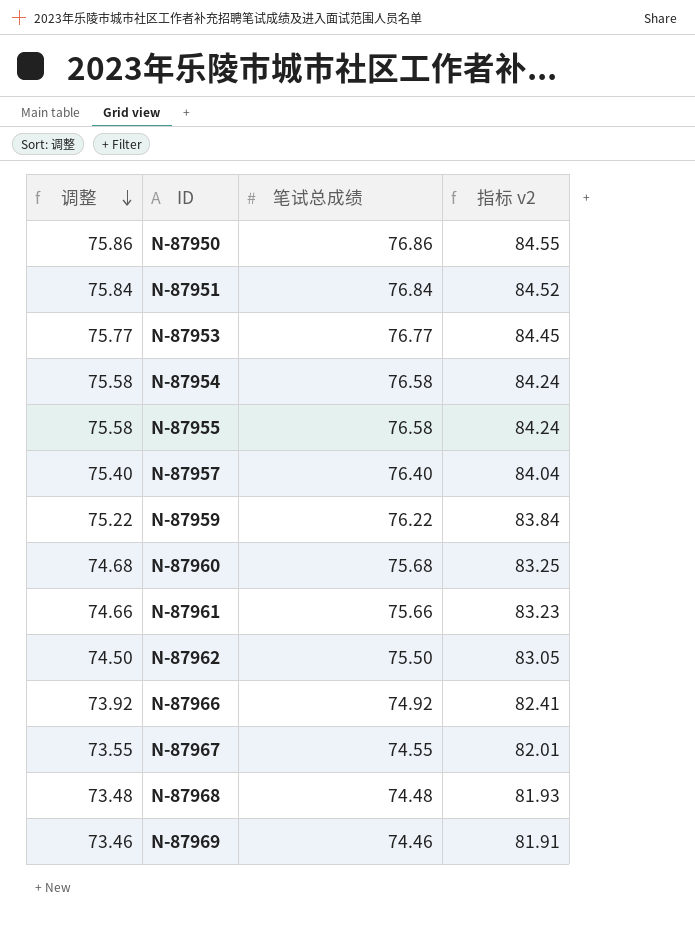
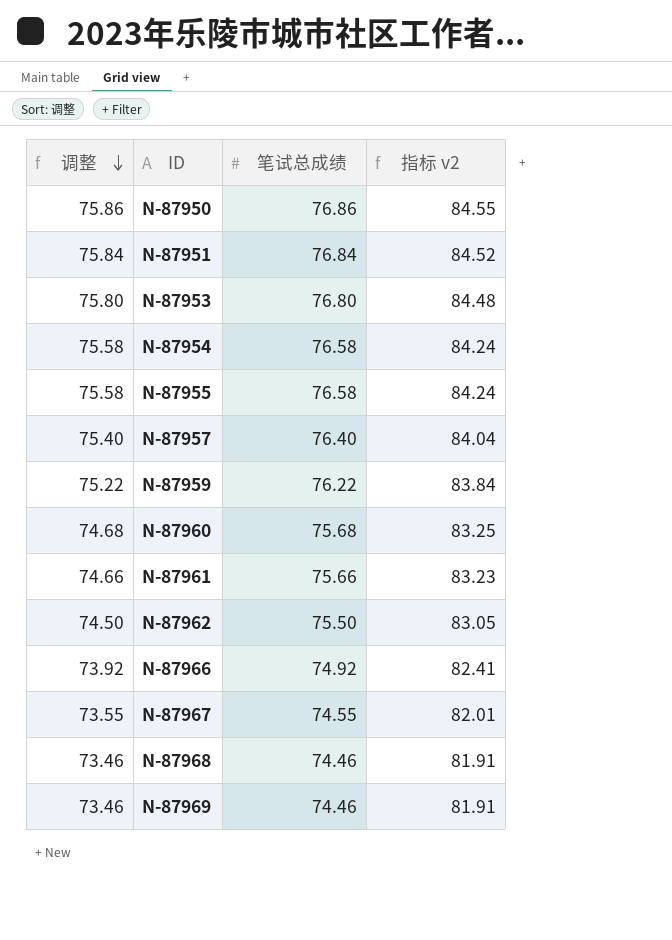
N-87953 | 调整: 75.77 -> 75.80
N-87953 | 笔试总成绩: 76.77 -> 76.80
N-87953 | 指标 v2: 84.45 -> 84.48
N-87968 | 调整: 73.48 -> 73.46
N-87968 | 笔试总成绩: 74.48 -> 74.46
N-87968 | 指标 v2: 81.93 -> 81.91

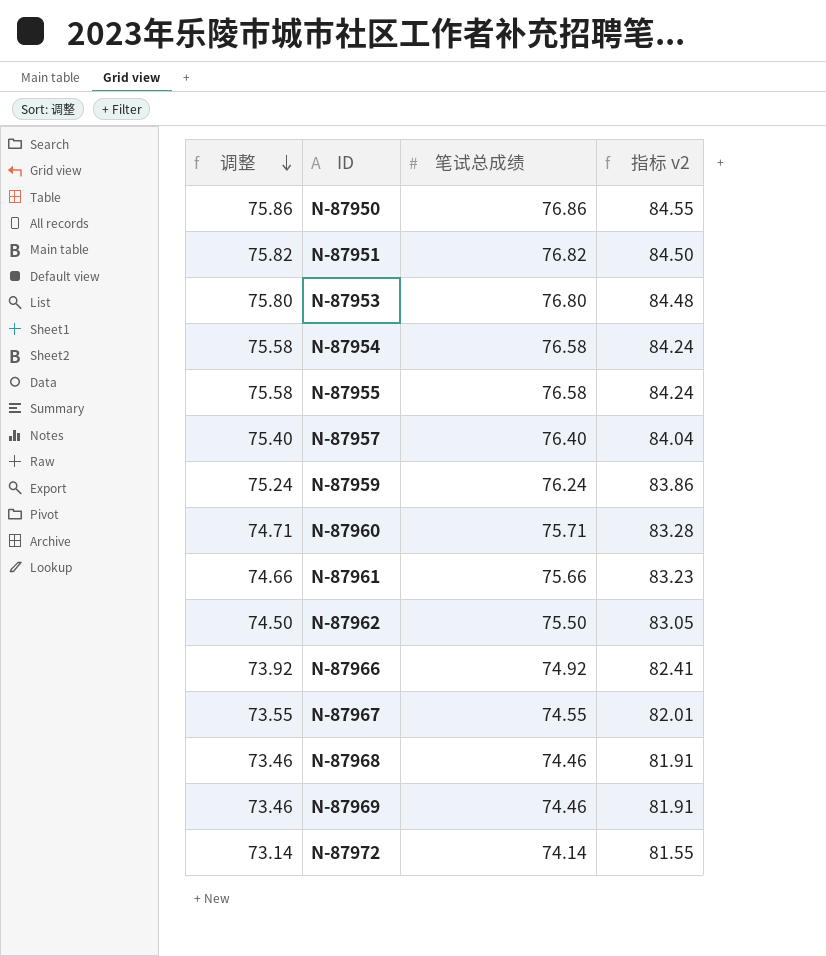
N-87951 | 调整: 75.84 -> 75.82
N-87951 | 笔试总成绩: 76.84 -> 76.82
N-87951 | 指标 v2: 84.52 -> 84.50
N-87959 | 调整: 75.22 -> 75.24
N-87959 | 笔试总成绩: 76.22 -> 76.24
N-87959 | 指标 v2: 83.84 -> 83.86
N-87960 | 调整: 74.68 -> 74.71
N-87960 | 笔试总成绩: 75.68 -> 75.71
N-87960 | 指标 v2: 83.25 -> 83.28
row N-87972: none -> 73.14 | 74.14 | 81.55

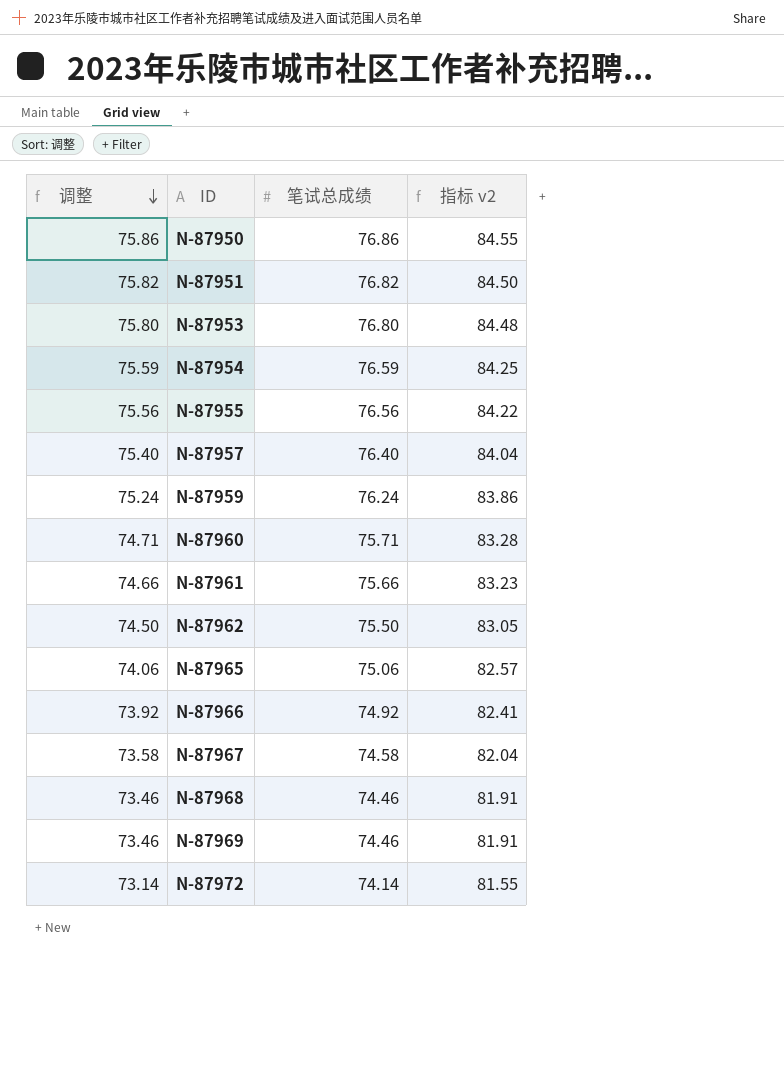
N-87954 | 调整: 75.58 -> 75.59
N-87954 | 笔试总成绩: 76.58 -> 76.59
N-87954 | 指标 v2: 84.24 -> 84.25
N-87955 | 调整: 75.58 -> 75.56
N-87955 | 笔试总成绩: 76.58 -> 76.56
N-87955 | 指标 v2: 84.24 -> 84.22
row N-87965: none -> 74.06 | 75.06 | 82.57
N-87967 | 调整: 73.55 -> 73.58
N-87967 | 笔试总成绩: 74.55 -> 74.58
N-87967 | 指标 v2: 82.01 -> 82.04

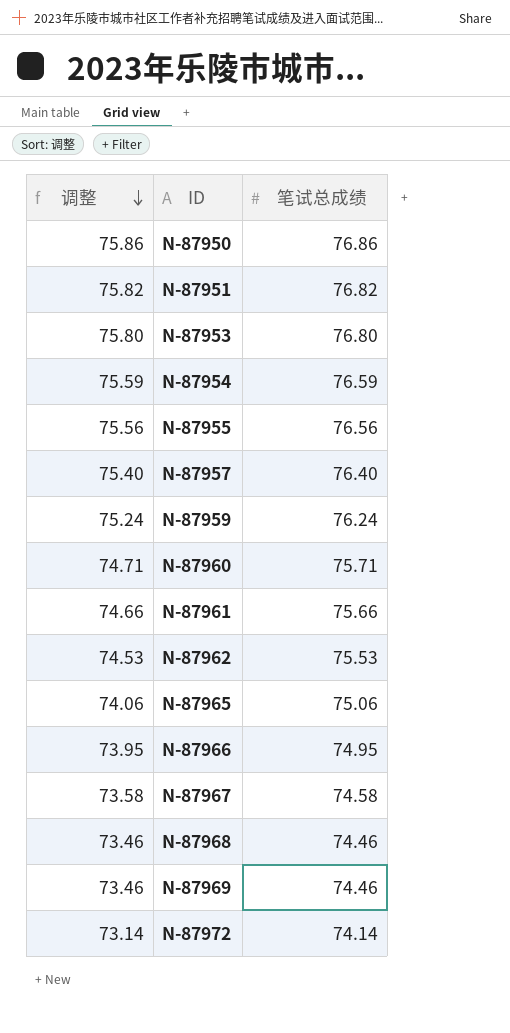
column 指标 v2 | formula: [笔试总成绩] * 1.1 -> none
N-87962 | 调整: 74.50 -> 74.53
N-87962 | 笔试总成绩: 75.50 -> 75.53
N-87966 | 调整: 73.92 -> 73.95
N-87966 | 笔试总成绩: 74.92 -> 74.95

